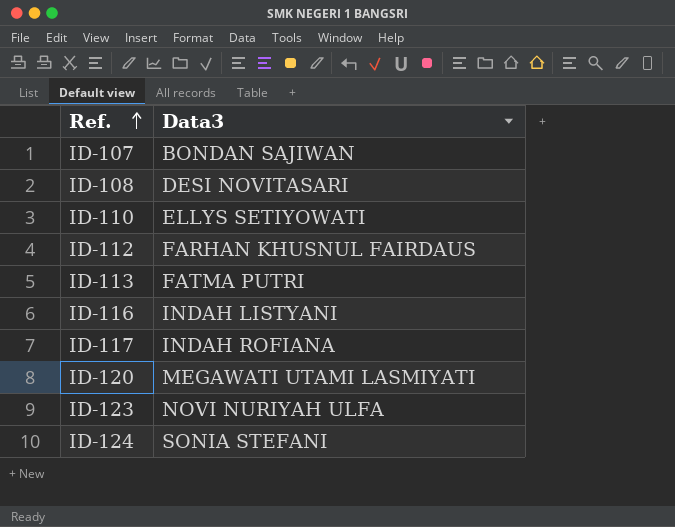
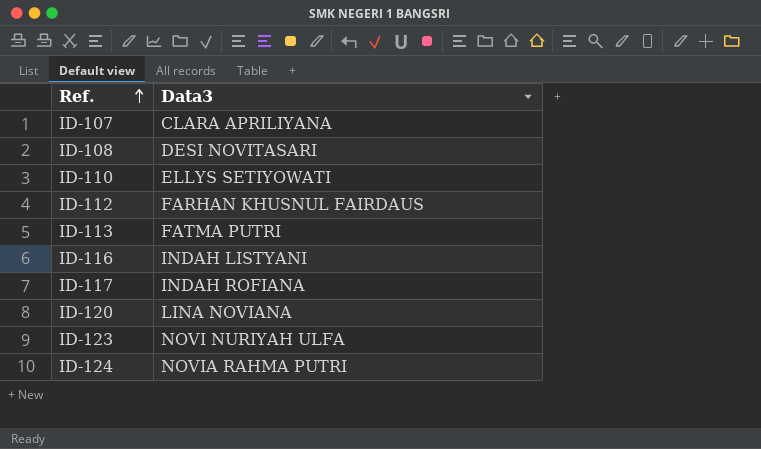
ID-107 | Data3: BONDAN SAJIWAN -> CLARA APRILIYANA
ID-120 | Data3: MEGAWATI UTAMI LASMIYATI -> LINA NOVIANA
ID-124 | Data3: SONIA STEFANI -> NOVIA RAHMA PUTRI

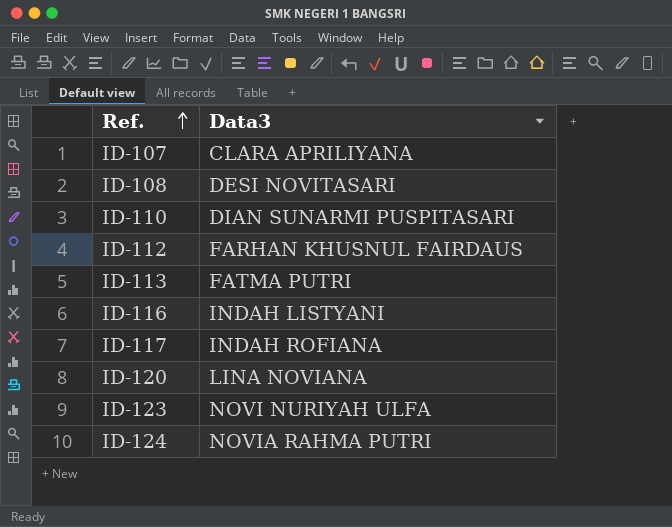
ID-110 | Data3: ELLYS SETIYOWATI -> DIAN SUNARMI PUSPITASARI

